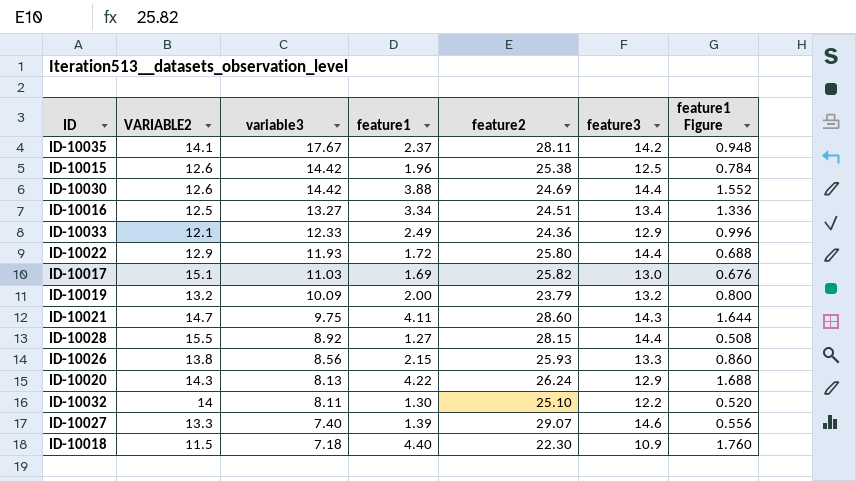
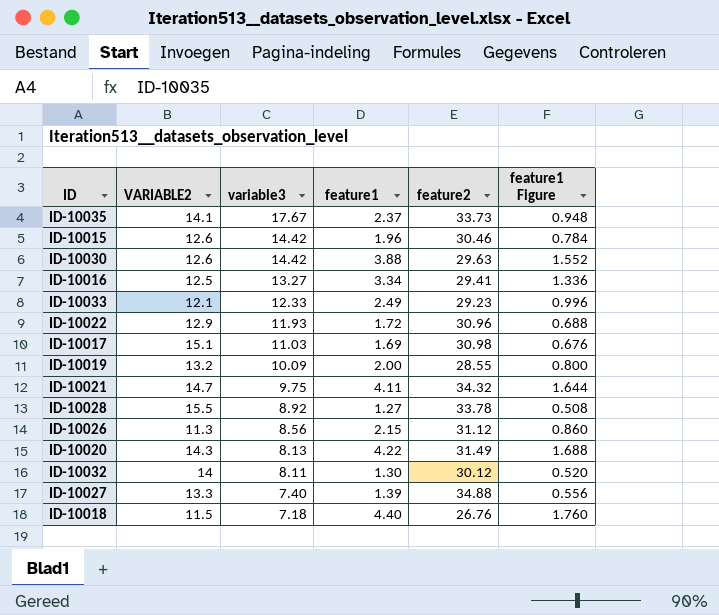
column feature3 | position: 6 -> none
ID-10035 | feature2: 28.11 -> 33.73
ID-10015 | feature2: 25.38 -> 30.46
ID-10030 | feature2: 24.69 -> 29.63
ID-10016 | feature2: 24.51 -> 29.41
ID-10033 | feature2: 24.36 -> 29.23
ID-10022 | feature2: 25.80 -> 30.96
ID-10017 | feature2: 25.82 -> 30.98
ID-10019 | feature2: 23.79 -> 28.55
ID-10021 | feature2: 28.60 -> 34.32
ID-10028 | feature2: 28.15 -> 33.78
ID-10026 | VARIABLE2: 13.8 -> 11.3
ID-10026 | feature2: 25.93 -> 31.12
ID-10020 | feature2: 26.24 -> 31.49
ID-10032 | feature2: 25.10 -> 30.12
ID-10027 | feature2: 29.07 -> 34.88
ID-10018 | feature2: 22.30 -> 26.76

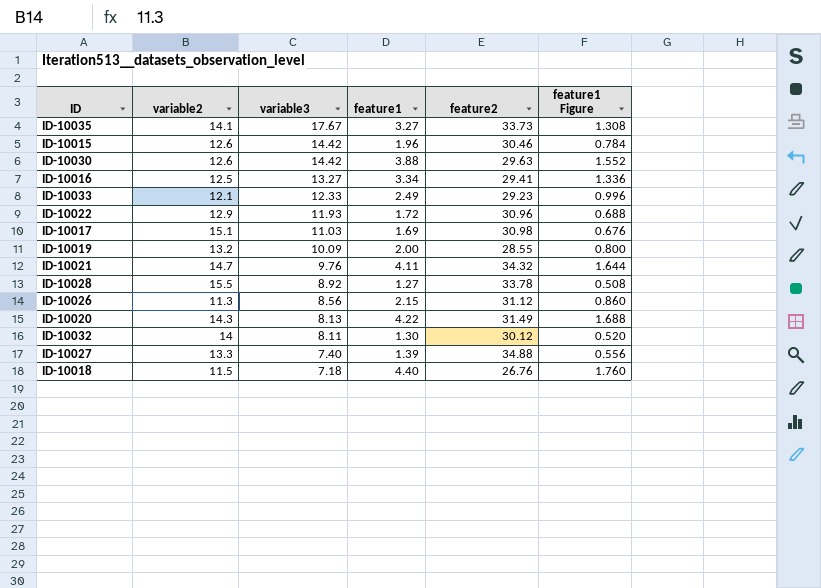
column name: VARIABLE2 -> variable2
ID-10035 | feature1: 2.37 -> 3.27
ID-10035 | feature1 Figure: 0.948 -> 1.308
ID-10021 | variable3: 9.75 -> 9.76

